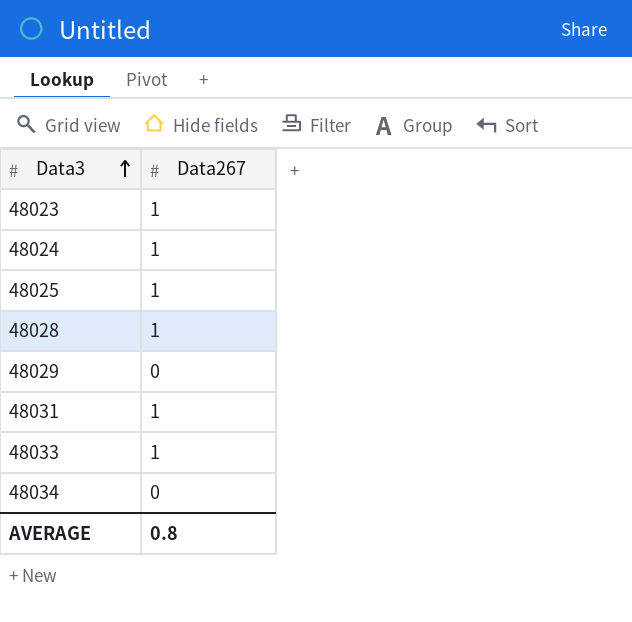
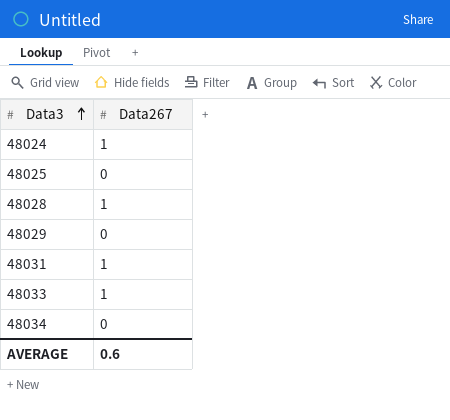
row 48023: 1 -> none
48025 | Data267: 1 -> 0
AVERAGE | Data267: 0.8 -> 0.6

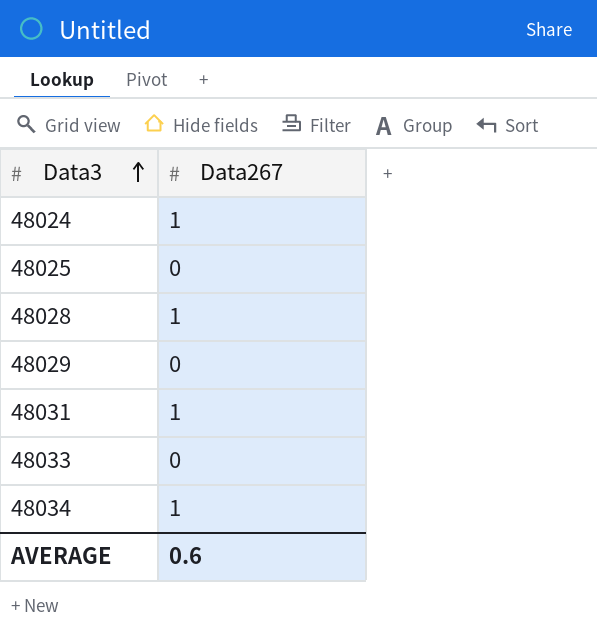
48033 | Data267: 1 -> 0
48034 | Data267: 0 -> 1

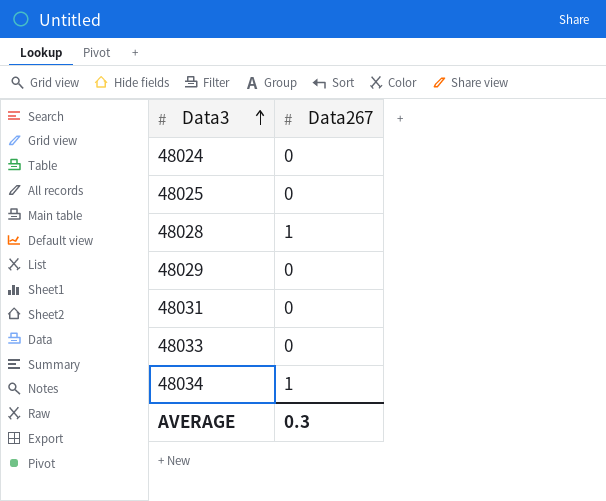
48024 | Data267: 1 -> 0
48031 | Data267: 1 -> 0
AVERAGE | Data267: 0.6 -> 0.3

